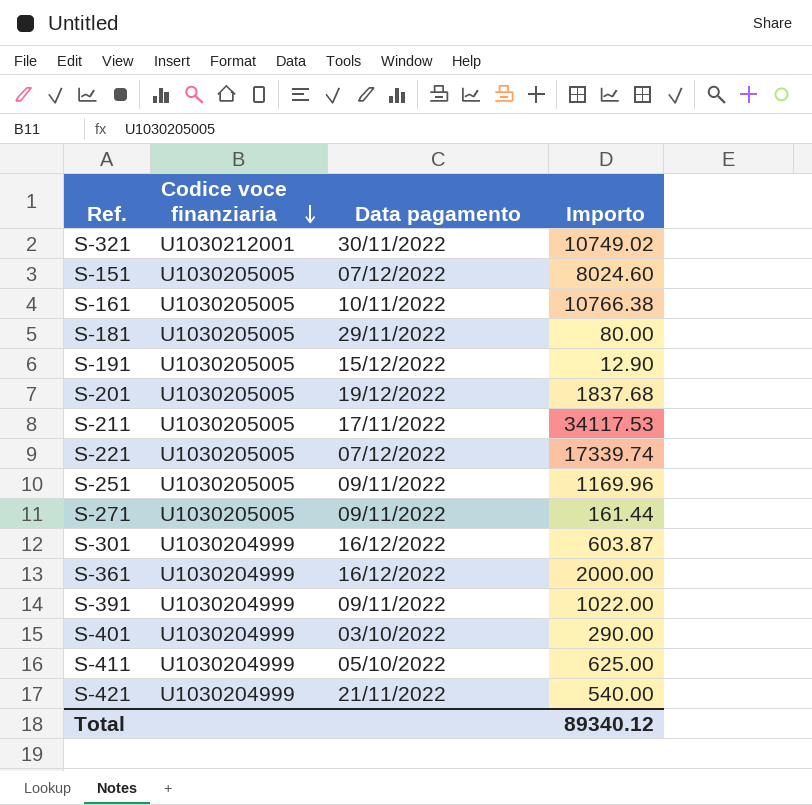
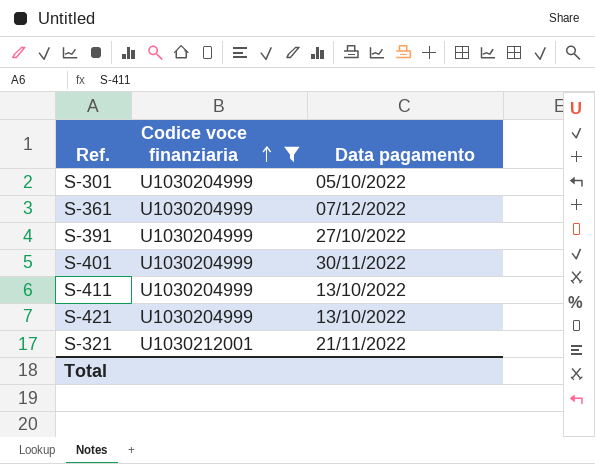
filter: none -> Codice voce finanziaria != U1030205005
row order: Codice voce finanziaria descending -> Codice voce finanziaria ascending
column Importo | position: 4 -> none
S-301 | Data pagamento: 16/12/2022 -> 05/10/2022
S-361 | Data pagamento: 16/12/2022 -> 07/12/2022
S-391 | Data pagamento: 09/11/2022 -> 27/10/2022
S-401 | Data pagamento: 03/10/2022 -> 30/11/2022
S-411 | Data pagamento: 05/10/2022 -> 13/10/2022
S-421 | Data pagamento: 21/11/2022 -> 13/10/2022
S-321 | Data pagamento: 30/11/2022 -> 21/11/2022

